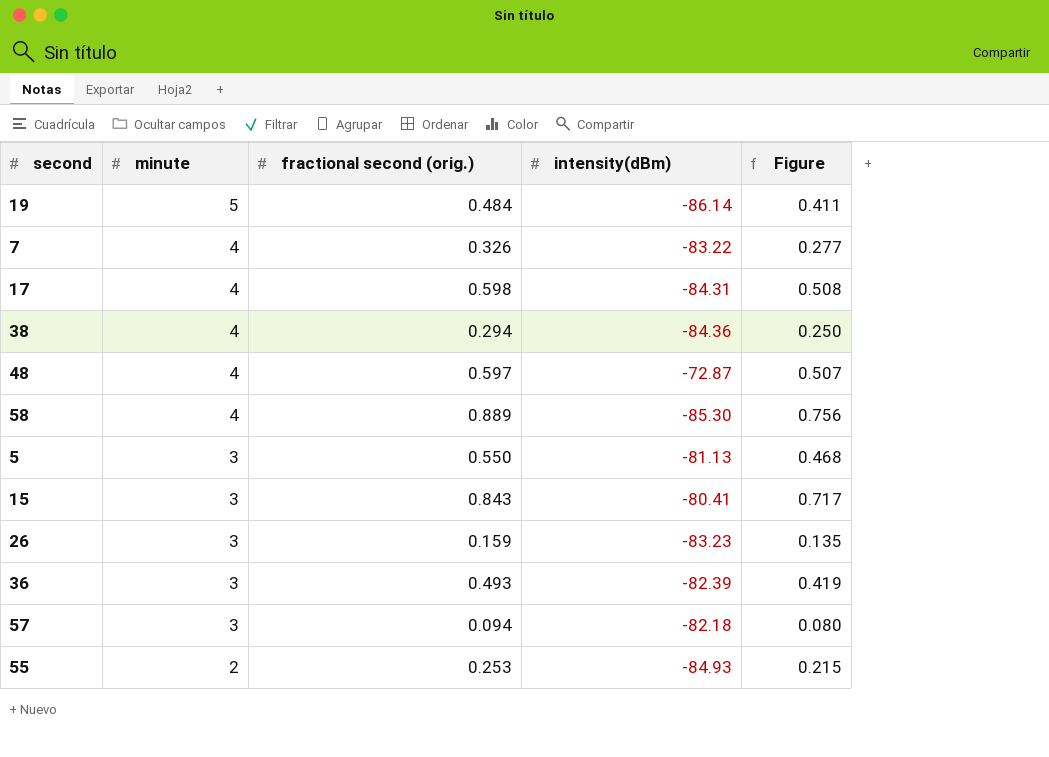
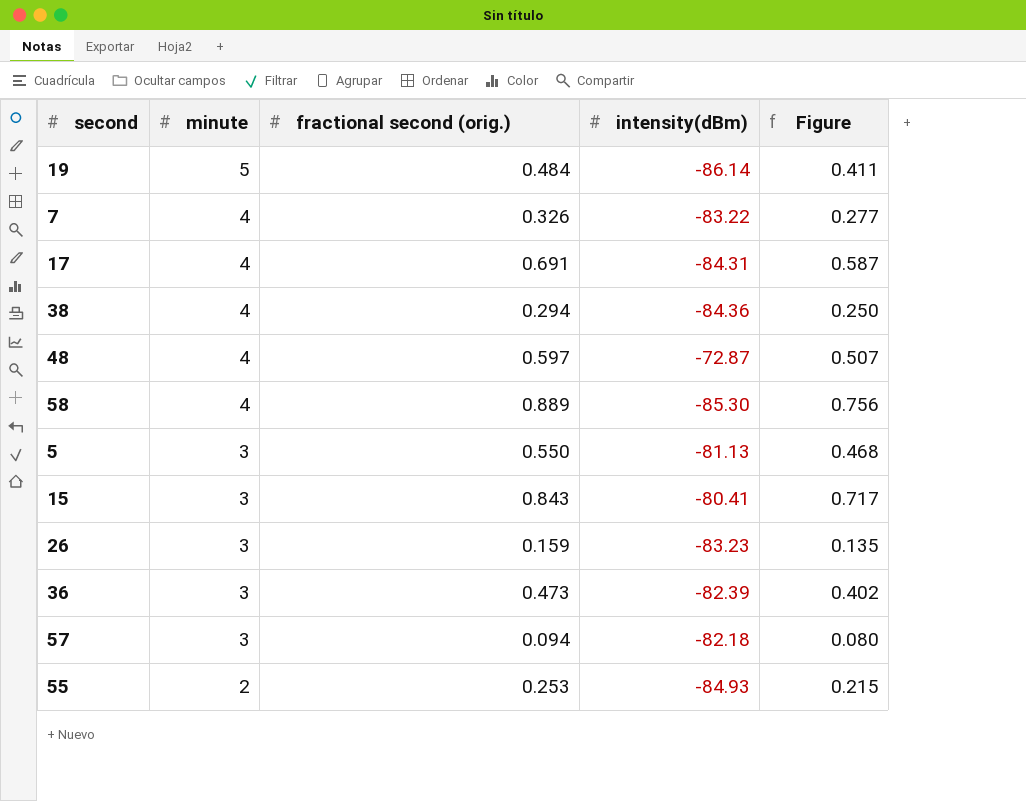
17 | fractional second (orig.): 0.598 -> 0.691
17 | Figure: 0.508 -> 0.587
36 | fractional second (orig.): 0.493 -> 0.473
36 | Figure: 0.419 -> 0.402

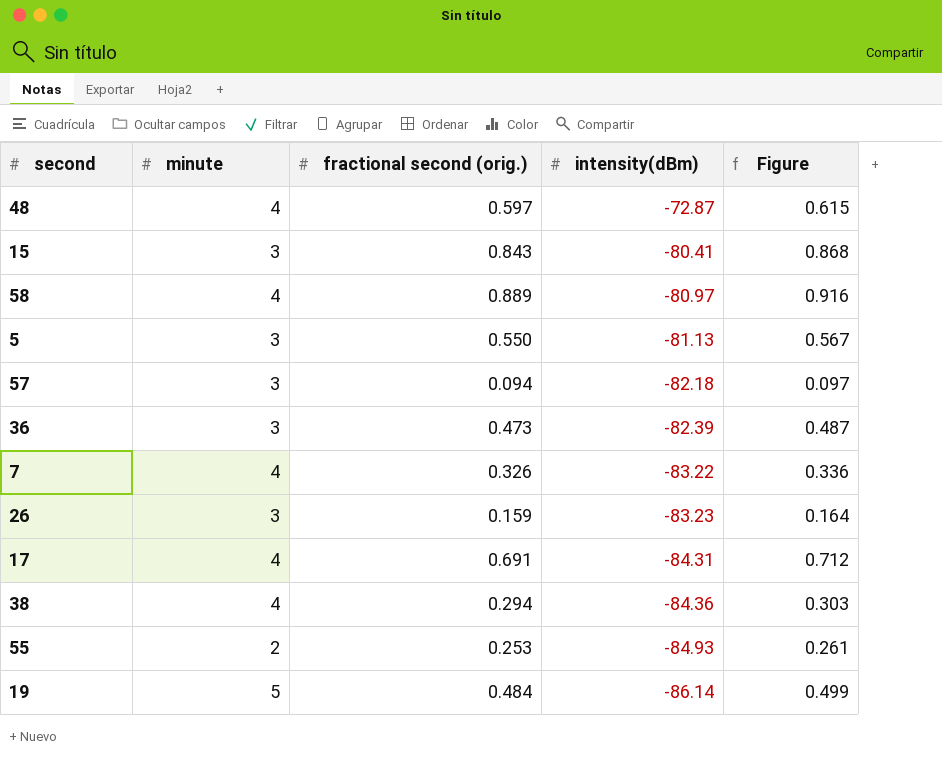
row order: minute descending -> intensity(dBm) descending
column Figure | formula: [fractional second (orig.)] * 0.85 -> [fractional second (orig.)] * 1.03
58 | intensity(dBm): -85.30 -> -80.97

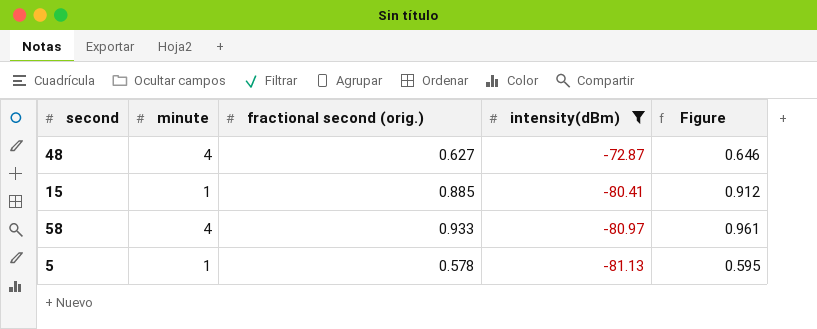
filter: none -> intensity(dBm) >= -81.13
48 | fractional second (orig.): 0.597 -> 0.627
48 | Figure: 0.615 -> 0.646
15 | minute: 3 -> 1
15 | fractional second (orig.): 0.843 -> 0.885
15 | Figure: 0.868 -> 0.912
58 | fractional second (orig.): 0.889 -> 0.933
58 | Figure: 0.916 -> 0.961
5 | minute: 3 -> 1
5 | fractional second (orig.): 0.550 -> 0.578
5 | Figure: 0.567 -> 0.595

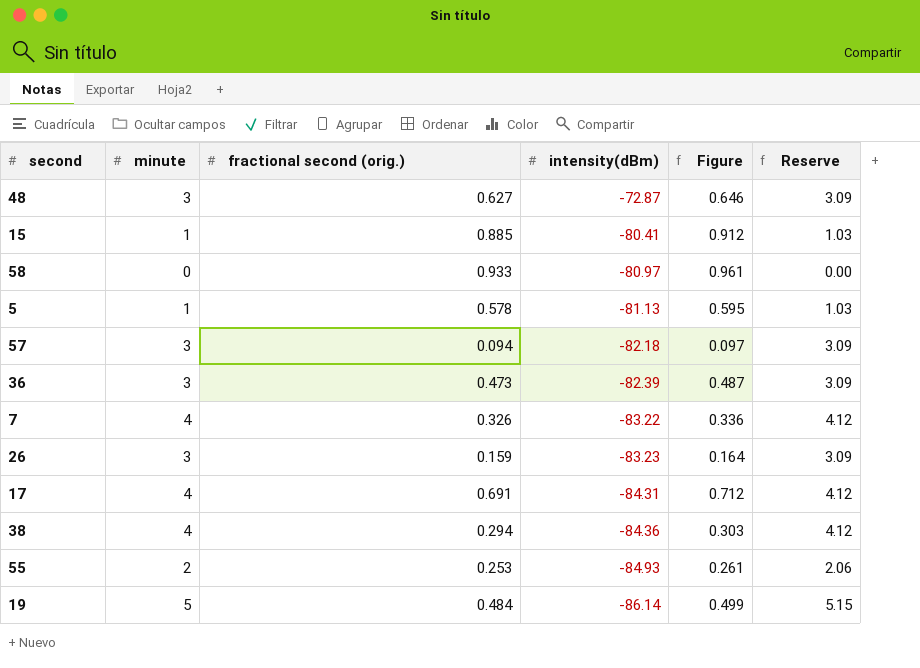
filter: intensity(dBm) >= -81.13 -> none
column Reserve | formula: none -> [minute] * 1.03
48 | minute: 4 -> 3
58 | minute: 4 -> 0

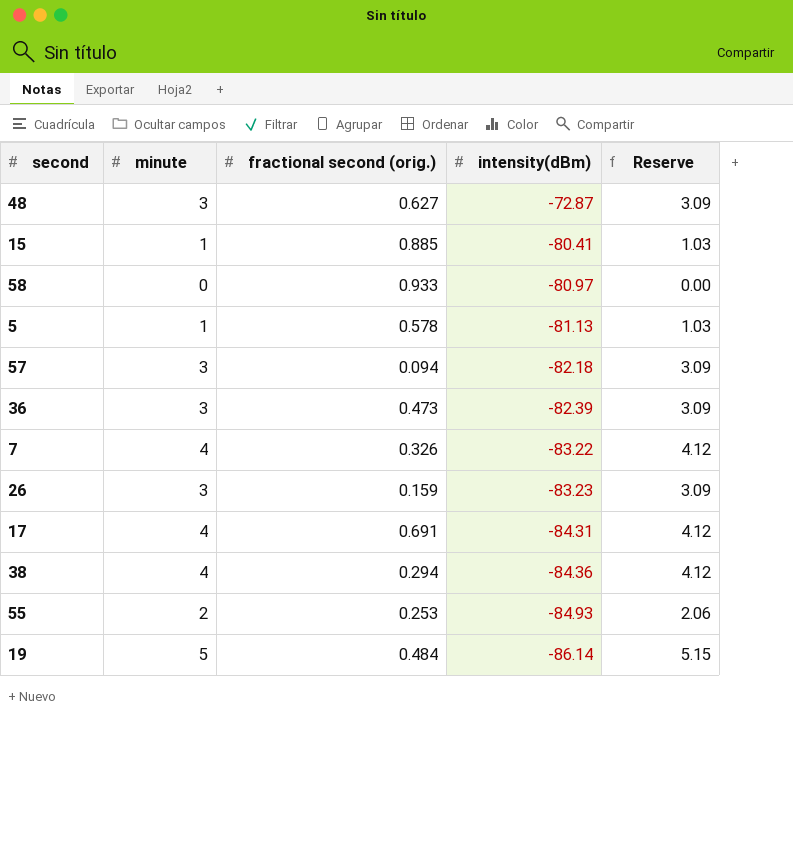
column Figure | formula: [fractional second (orig.)] * 1.03 -> none

